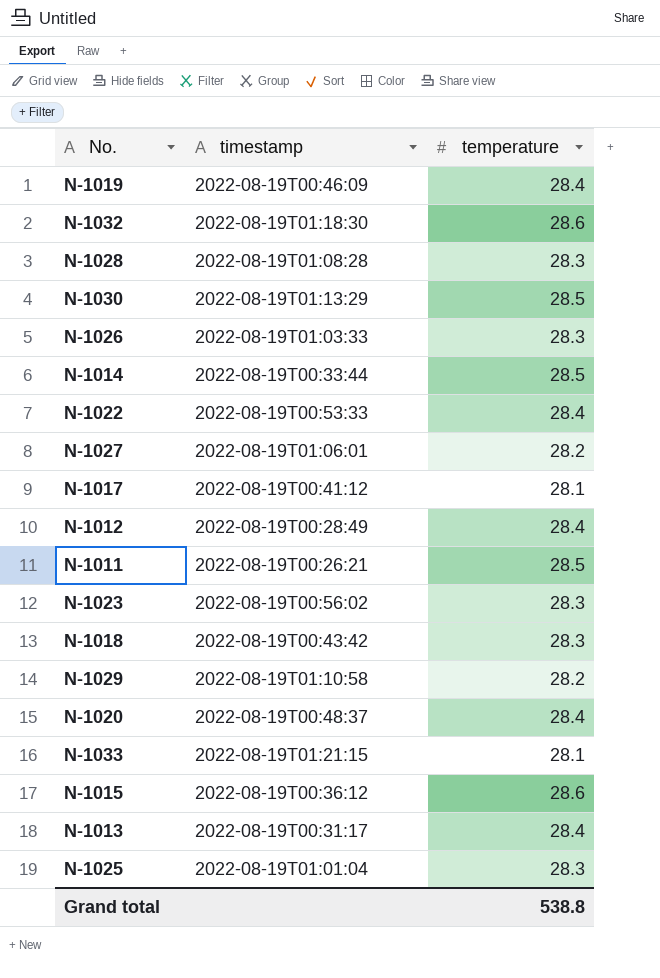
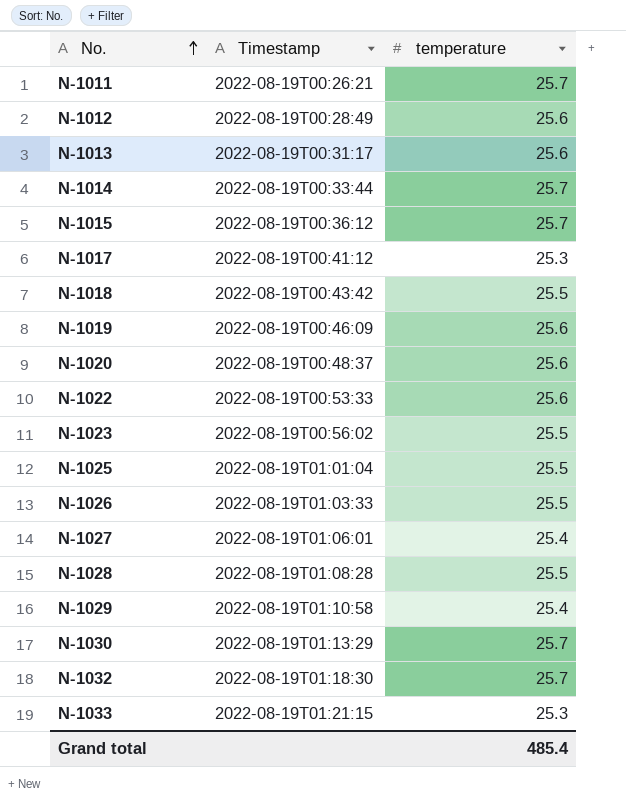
row order: none -> No. ascending
column name: timestamp -> Timestamp
N-1011 | temperature: 28.5 -> 25.7
N-1012 | temperature: 28.4 -> 25.6
N-1013 | temperature: 28.4 -> 25.6
N-1014 | temperature: 28.5 -> 25.7
N-1015 | temperature: 28.6 -> 25.7
N-1017 | temperature: 28.1 -> 25.3
N-1018 | temperature: 28.3 -> 25.5
N-1019 | temperature: 28.4 -> 25.6
N-1020 | temperature: 28.4 -> 25.6
N-1022 | temperature: 28.4 -> 25.6
N-1023 | temperature: 28.3 -> 25.5
N-1025 | temperature: 28.3 -> 25.5
N-1026 | temperature: 28.3 -> 25.5
N-1027 | temperature: 28.2 -> 25.4
N-1028 | temperature: 28.3 -> 25.5
N-1029 | temperature: 28.2 -> 25.4
N-1030 | temperature: 28.5 -> 25.7
N-1032 | temperature: 28.6 -> 25.7
N-1033 | temperature: 28.1 -> 25.3
Grand total | temperature: 538.8 -> 485.4

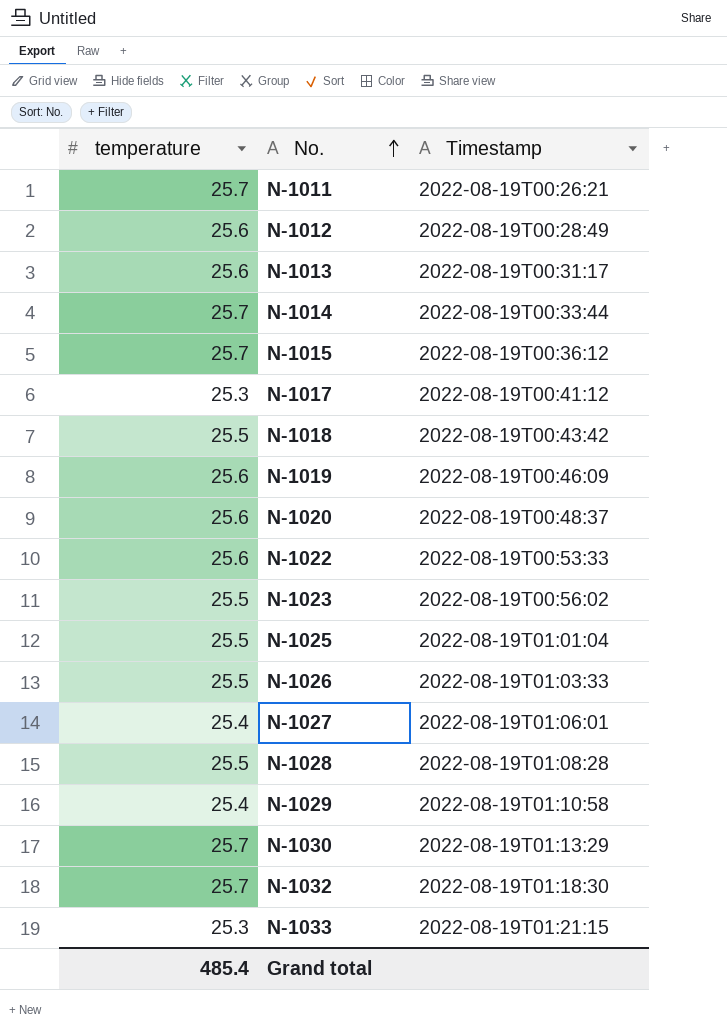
column temperature | position: 3 -> 1

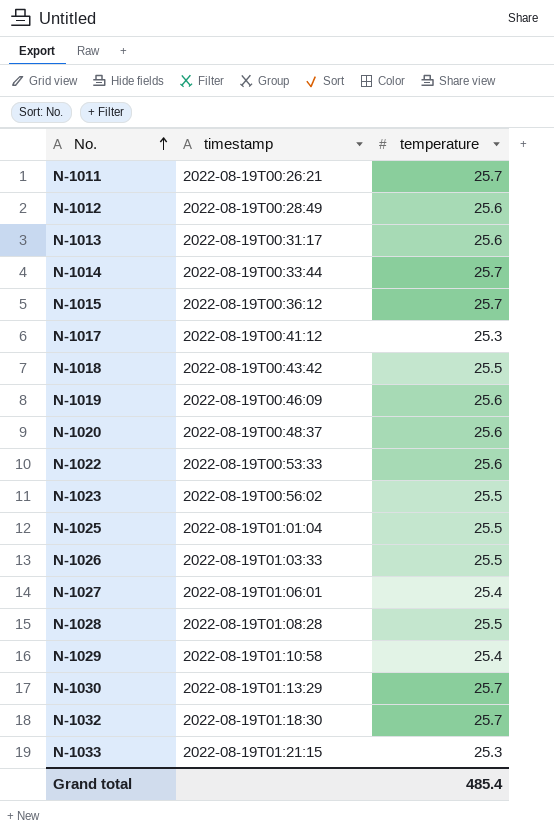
column name: Timestamp -> timestamp
column temperature | position: 1 -> 3

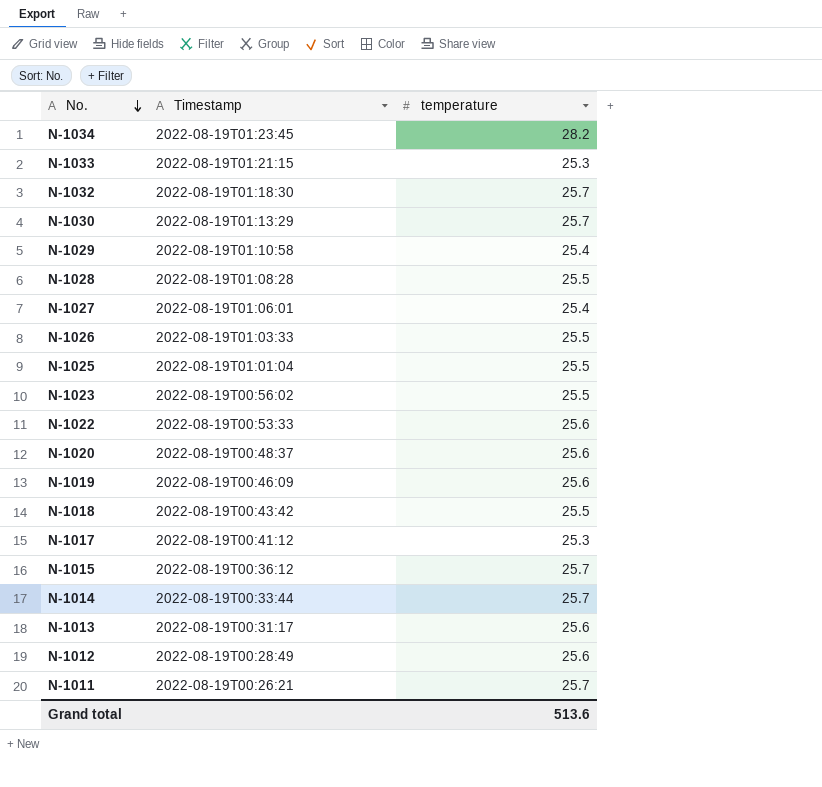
row order: No. ascending -> No. descending
column name: timestamp -> Timestamp
row N-1034: none -> 2022-08-19T01:23:45 | 28.2
Grand total | temperature: 485.4 -> 513.6

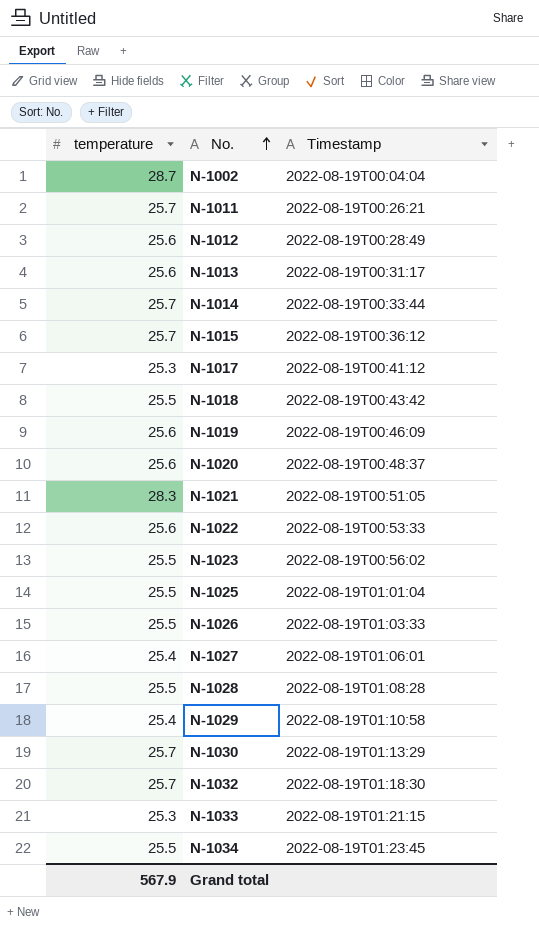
row order: No. descending -> No. ascending
column temperature | position: 3 -> 1
row N-1002: none -> 28.7 | 2022-08-19T00:04:04
row N-1021: none -> 28.3 | 2022-08-19T00:51:05
N-1034 | temperature: 28.2 -> 25.5
Grand total | temperature: 513.6 -> 567.9

